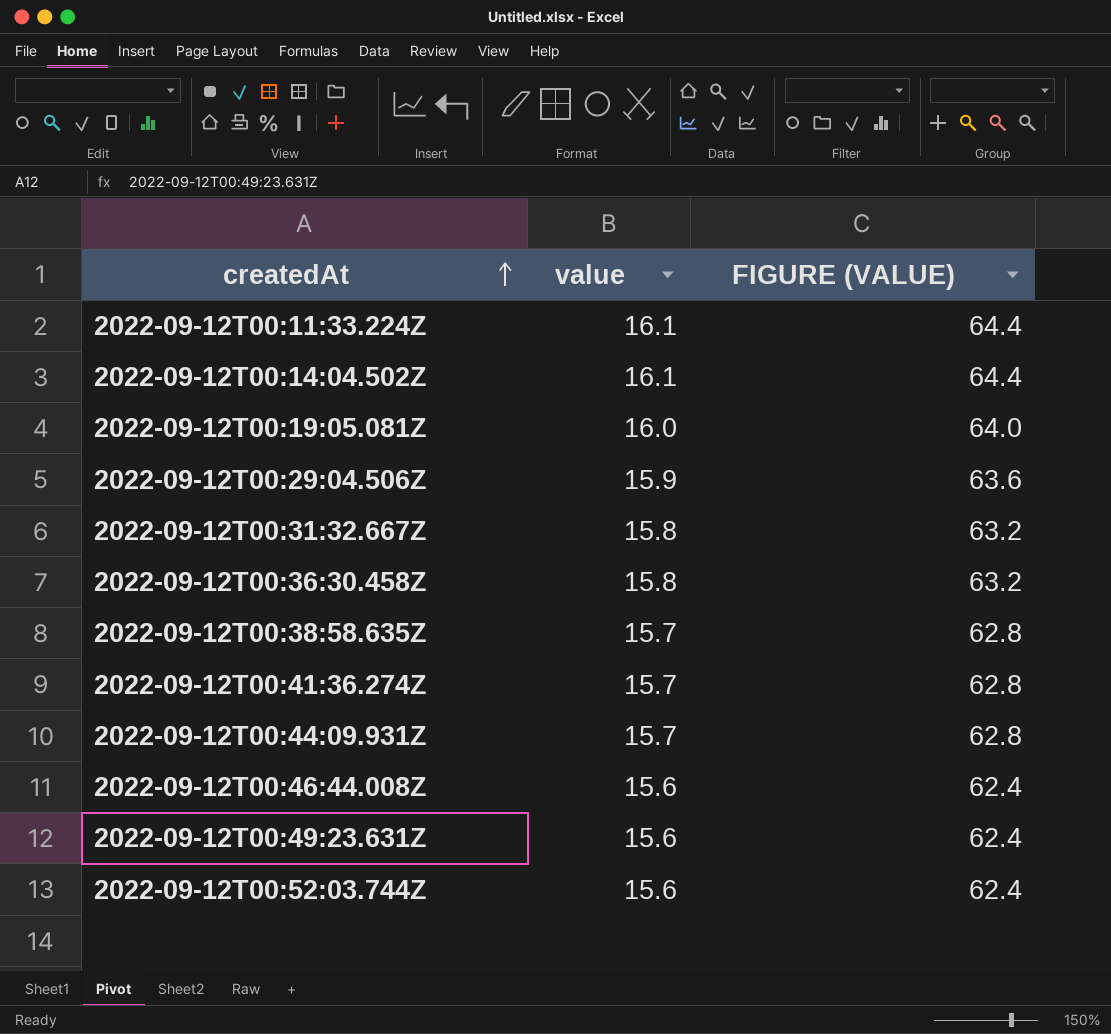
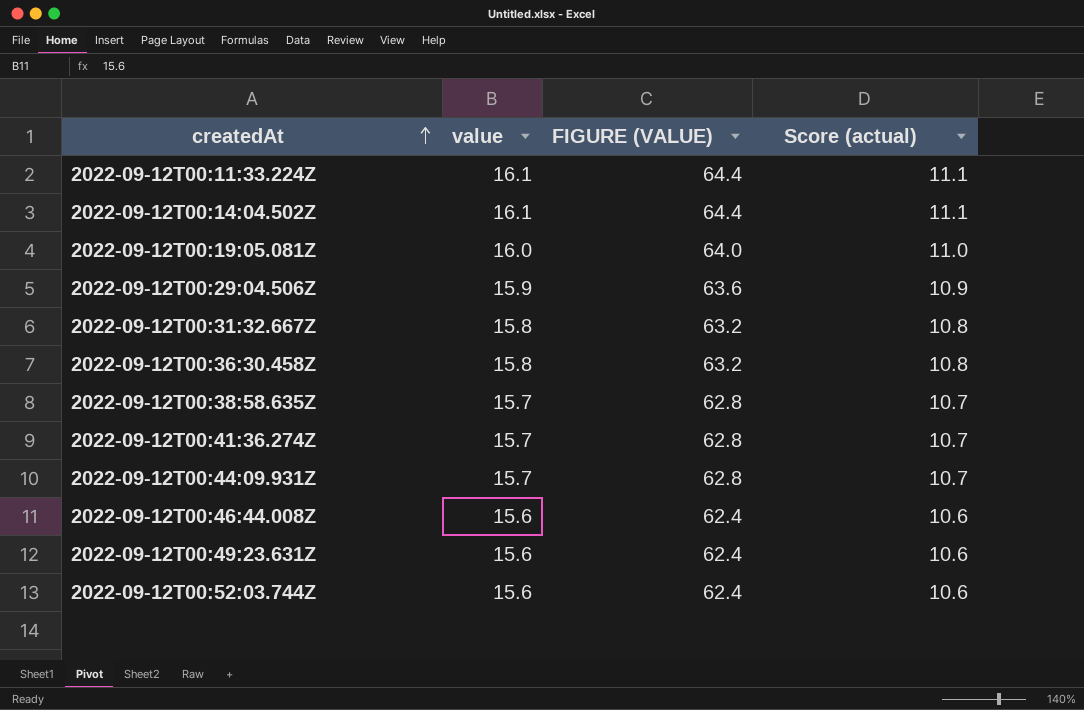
column Score (actual) | formula: none -> [value] - 5

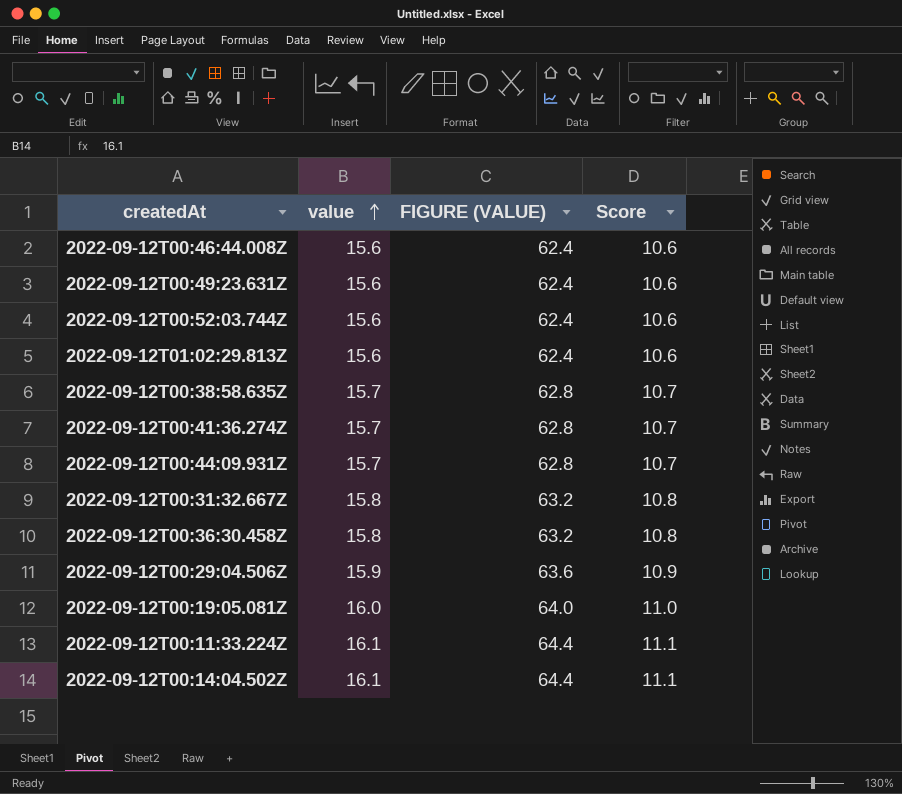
row order: createdAt ascending -> value ascending
column name: Score (actual) -> Score
row 2022-09-12T01:02:29.813Z: none -> 15.6 | 62.4 | 10.6

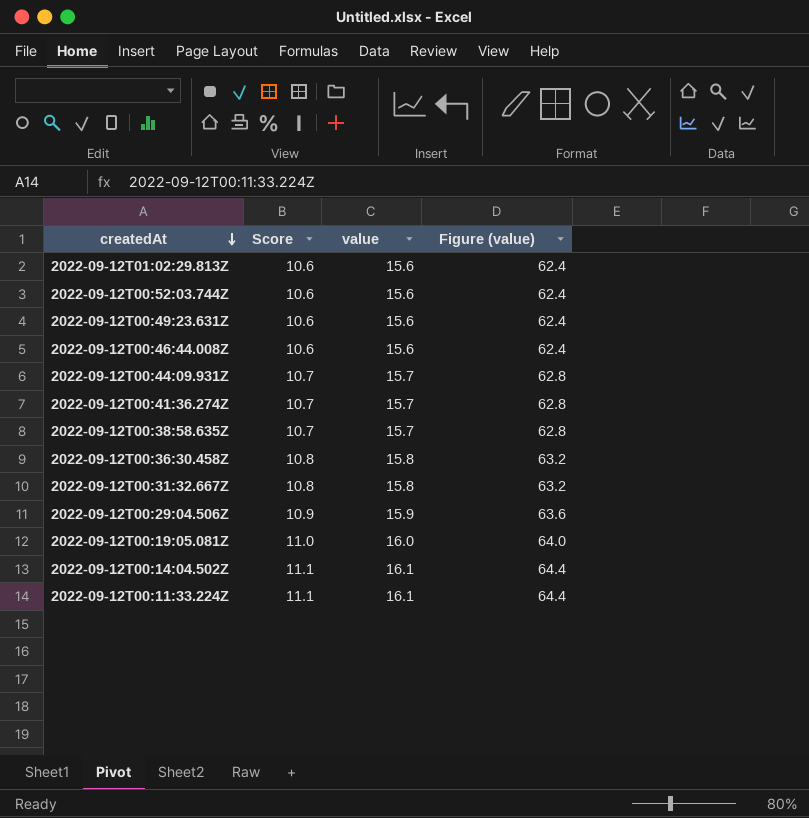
row order: value ascending -> createdAt descending
column Score | position: 4 -> 2
column name: FIGURE (VALUE) -> Figure (value)

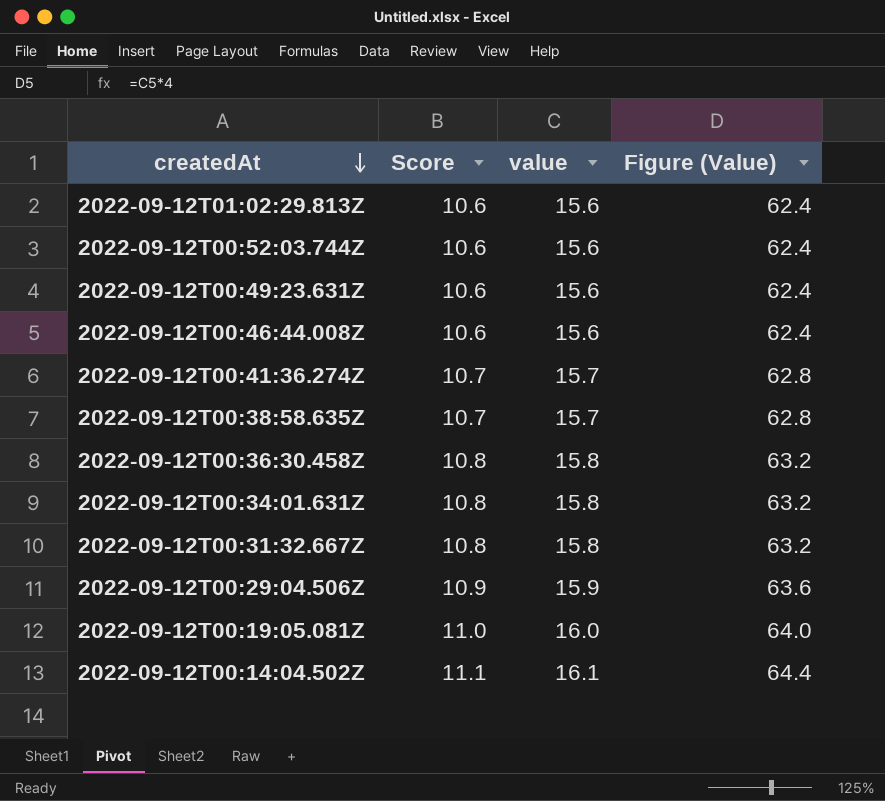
column name: Figure (value) -> Figure (Value)
row 2022-09-12T00:44:09.931Z: 10.7 | 15.7 | 62.8 -> none
row 2022-09-12T00:11:33.224Z: 11.1 | 16.1 | 64.4 -> none
row 2022-09-12T00:34:01.631Z: none -> 10.8 | 15.8 | 63.2

